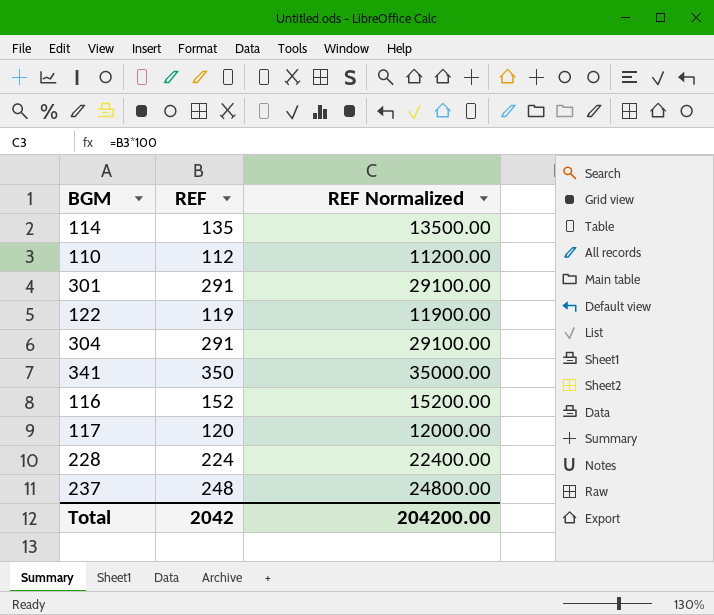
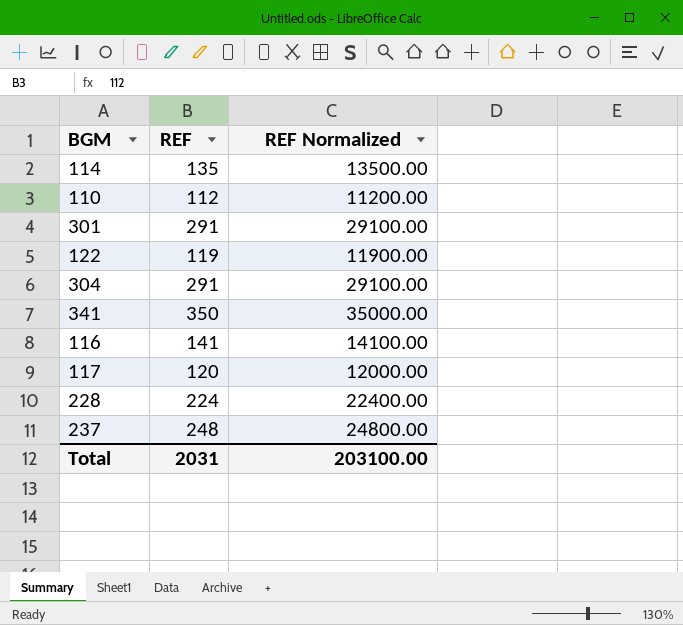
116 | REF: 152 -> 141
116 | REF Normalized: 15200.00 -> 14100.00
Total | REF: 2042 -> 2031
Total | REF Normalized: 204200.00 -> 203100.00

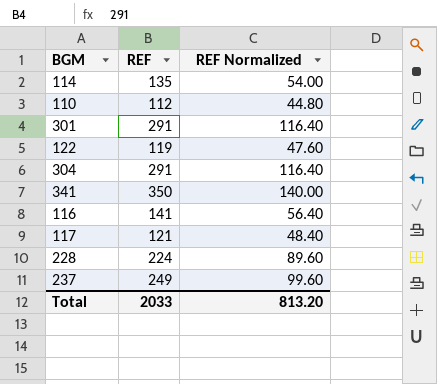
column REF Normalized | formula: [REF] * 100 -> [REF] * 0.4
117 | REF: 120 -> 121
237 | REF: 248 -> 249
Total | REF: 2031 -> 2033
Total | REF Normalized: 203100.00 -> 813.20

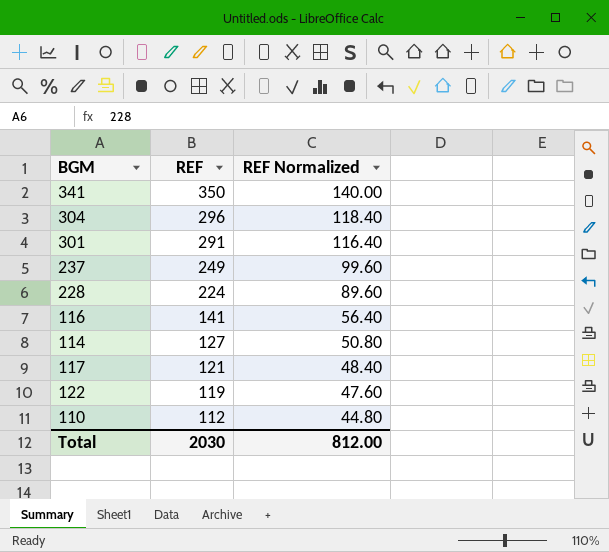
row order: none -> REF descending
304 | REF: 291 -> 296
304 | REF Normalized: 116.40 -> 118.40
114 | REF: 135 -> 127
114 | REF Normalized: 54.00 -> 50.80
Total | REF: 2033 -> 2030
Total | REF Normalized: 813.20 -> 812.00

